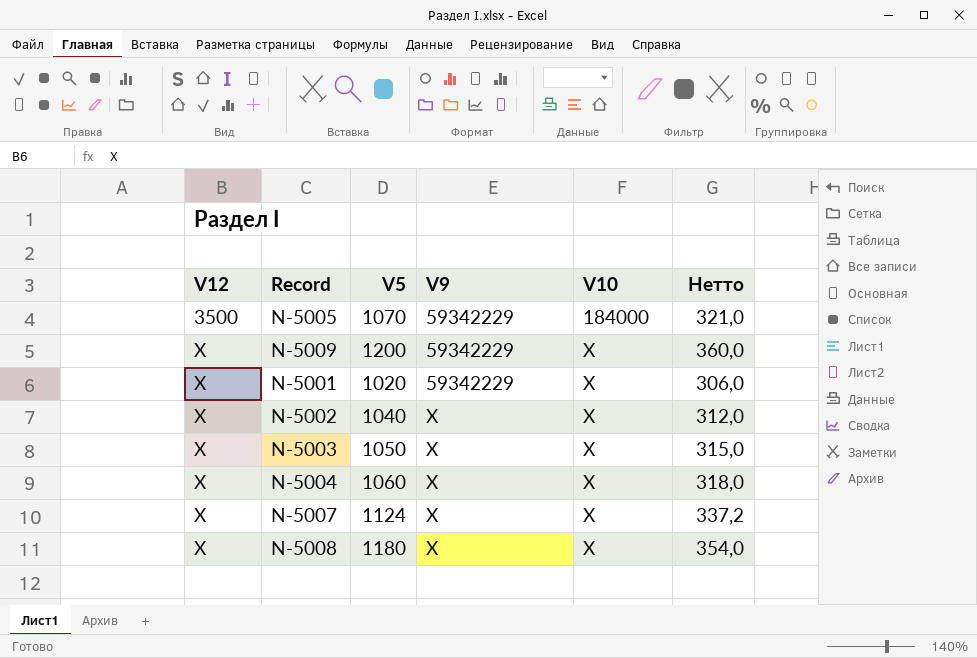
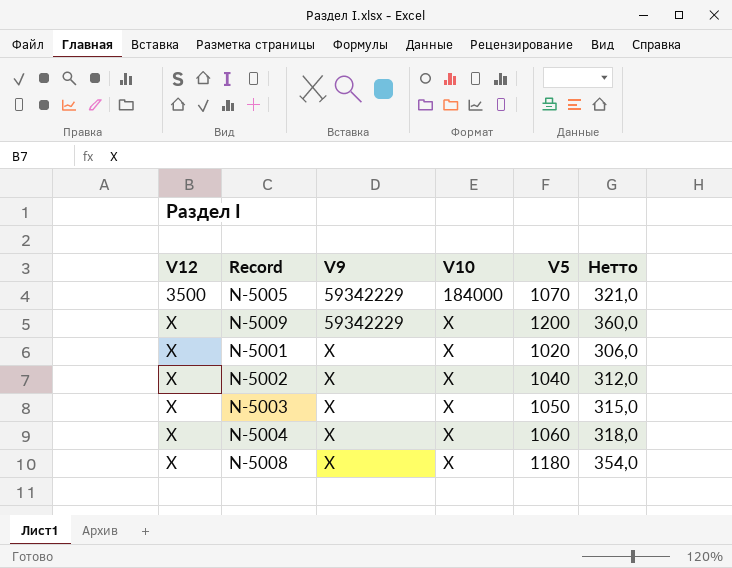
column V5 | position: 3 -> 5
row N-5007: Х | 1124 | Х | Х | 337,2 -> none
N-5001 | V9: 59342229 -> Х

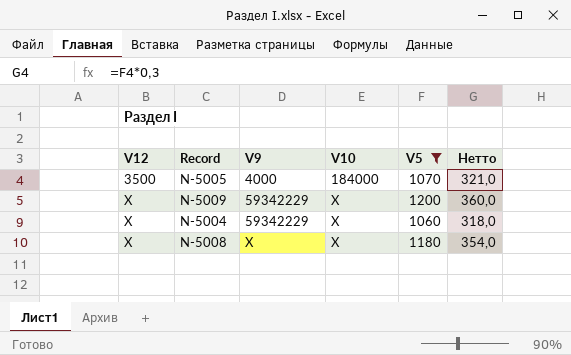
filter: none -> V5 >= 1060
N-5005 | V9: 59342229 -> 4000
N-5004 | V9: Х -> 59342229

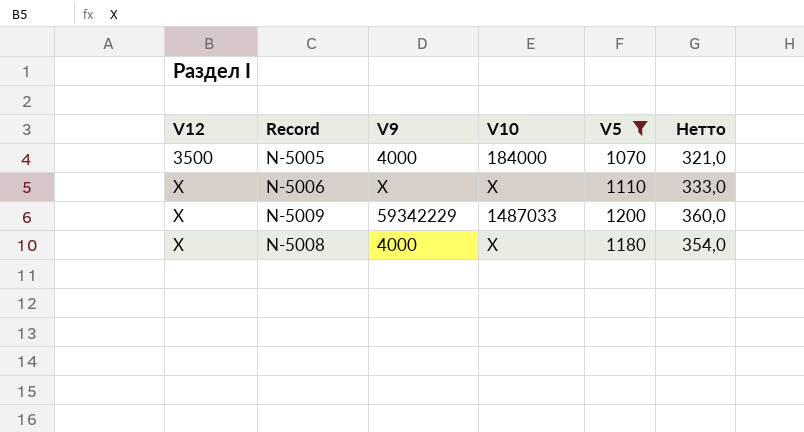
row N-5004: Х | 59342229 | Х | 1060 | 318,0 -> none
row N-5006: none -> Х | Х | Х | 1110 | 333,0
N-5009 | V10: Х -> 1487033
N-5008 | V9: Х -> 4000

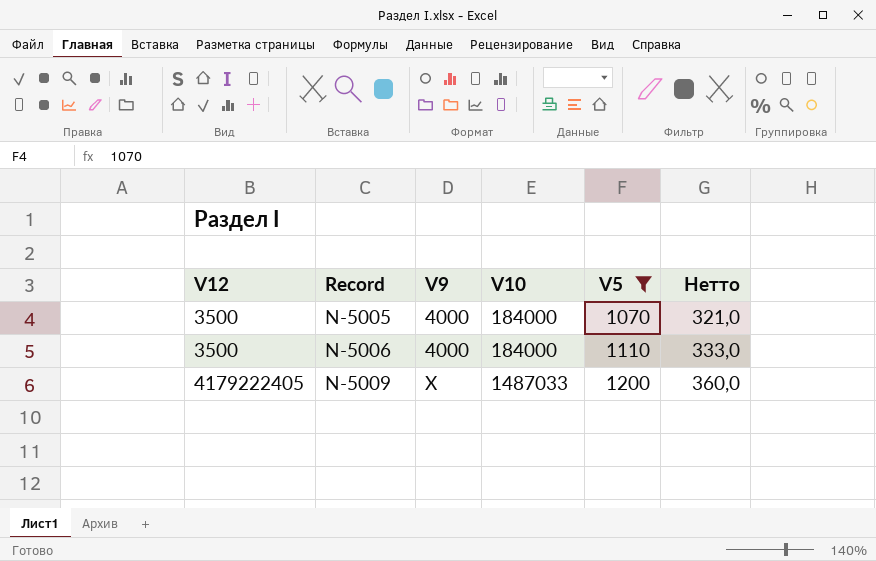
row N-5008: Х | 4000 | Х | 1180 | 354,0 -> none
N-5006 | V12: Х -> 3500
N-5006 | V9: Х -> 4000
N-5006 | V10: Х -> 184000
N-5009 | V12: Х -> 4179222405
N-5009 | V9: 59342229 -> Х

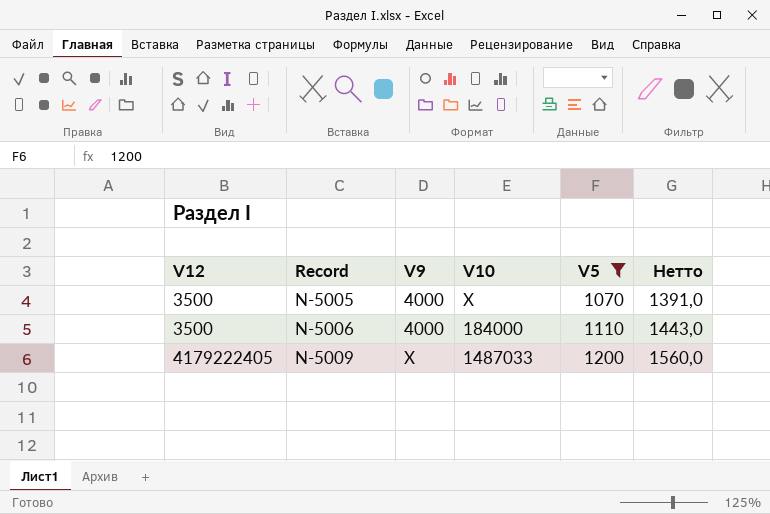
column Нетто | formula: [V5] * 0,3 -> [V5] * 1,3
N-5005 | V10: 184000 -> Х

